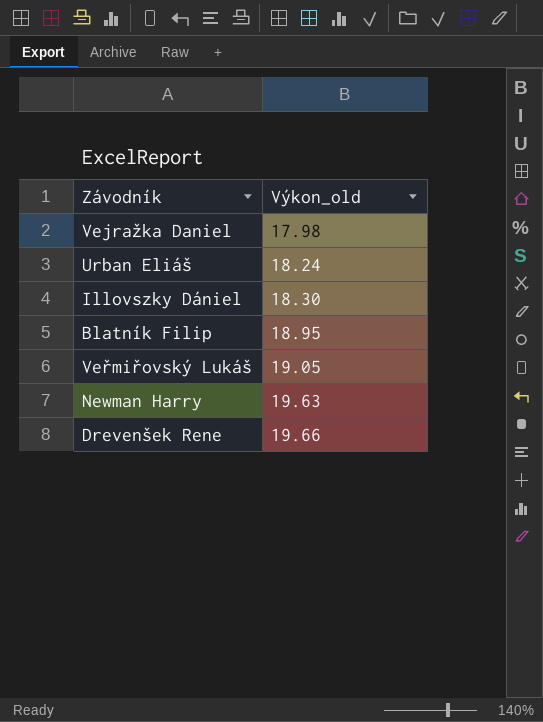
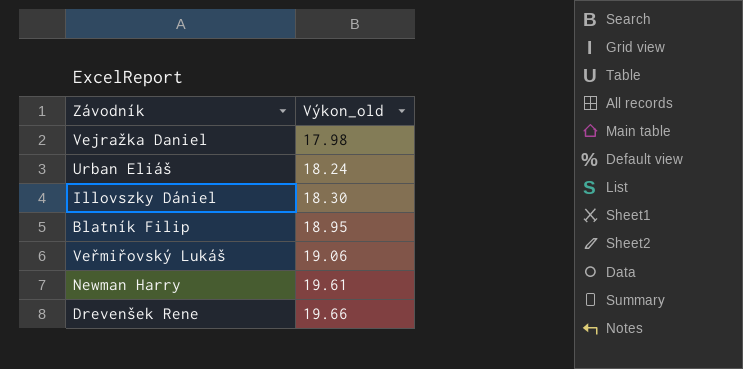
Veřmiřovský Lukáš | Výkon_old: 19.05 -> 19.06
Newman Harry | Výkon_old: 19.63 -> 19.61

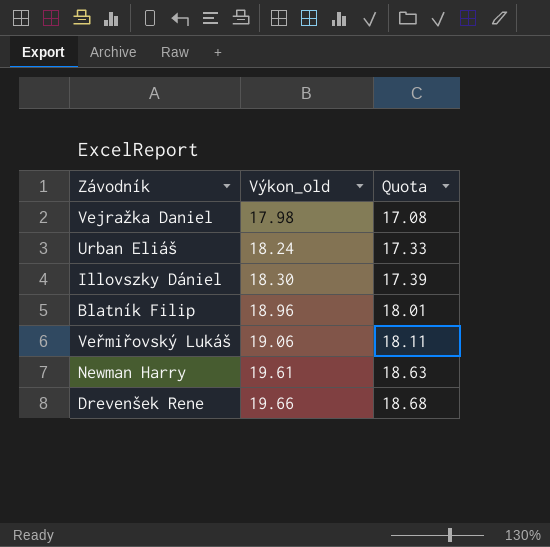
column Quota | formula: none -> [Výkon_old] * 0.95
Blatník Filip | Výkon_old: 18.95 -> 18.96

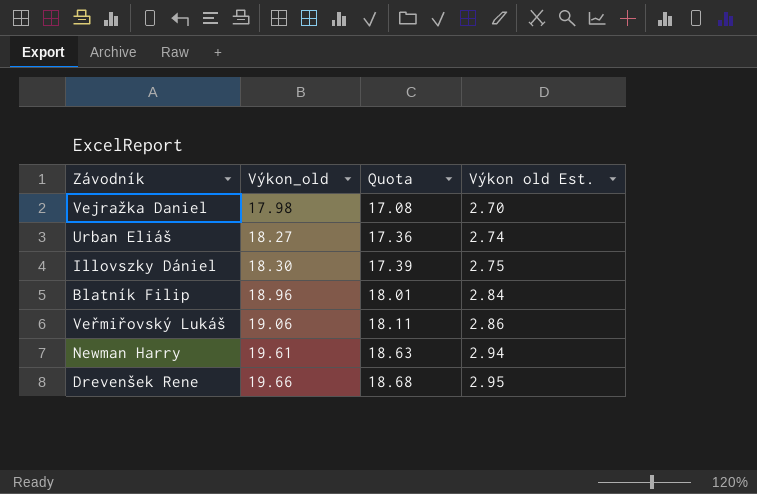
column Výkon old Est. | formula: none -> [Výkon_old] * 0.15
Urban Eliáš | Výkon_old: 18.24 -> 18.27
Urban Eliáš | Quota: 17.33 -> 17.36

